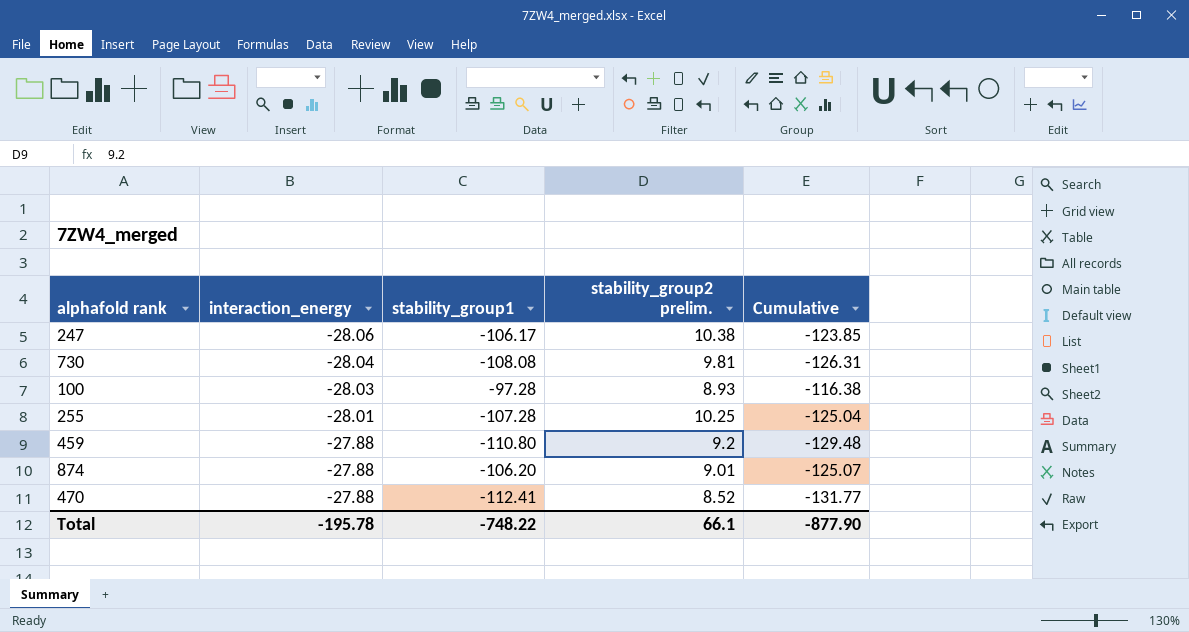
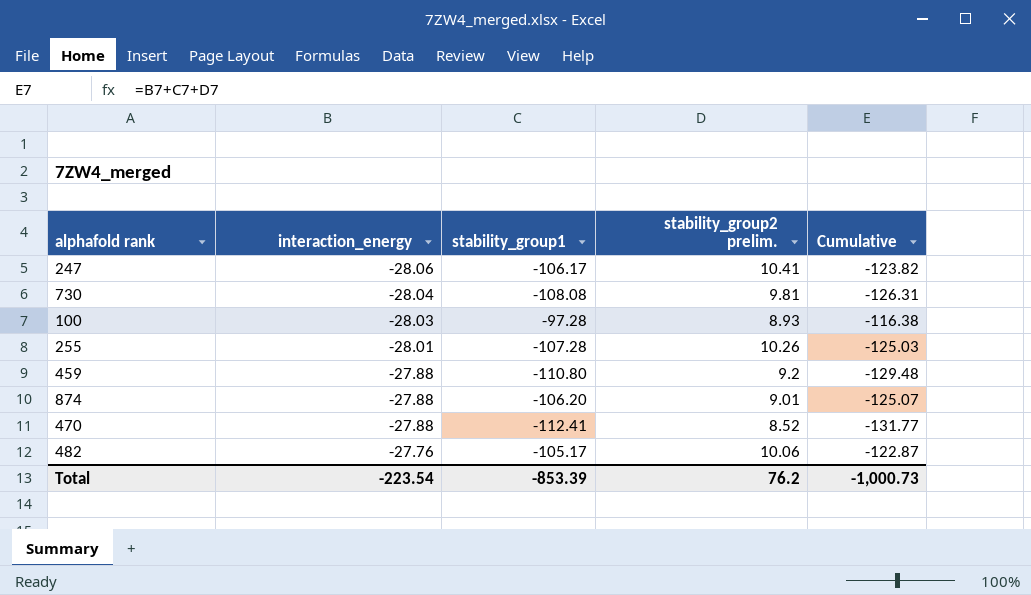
247 | stability_group2 prelim.: 10.38 -> 10.41
247 | Cumulative: -123.85 -> -123.82
255 | stability_group2 prelim.: 10.25 -> 10.26
255 | Cumulative: -125.04 -> -125.03
row 482: none -> -27.76 | -105.17 | 10.06 | -122.87
Total | interaction_energy: -195.78 -> -223.54
Total | stability_group1: -748.22 -> -853.39
Total | stability_group2 prelim.: 66.1 -> 76.2
Total | Cumulative: -877.90 -> -1,000.73

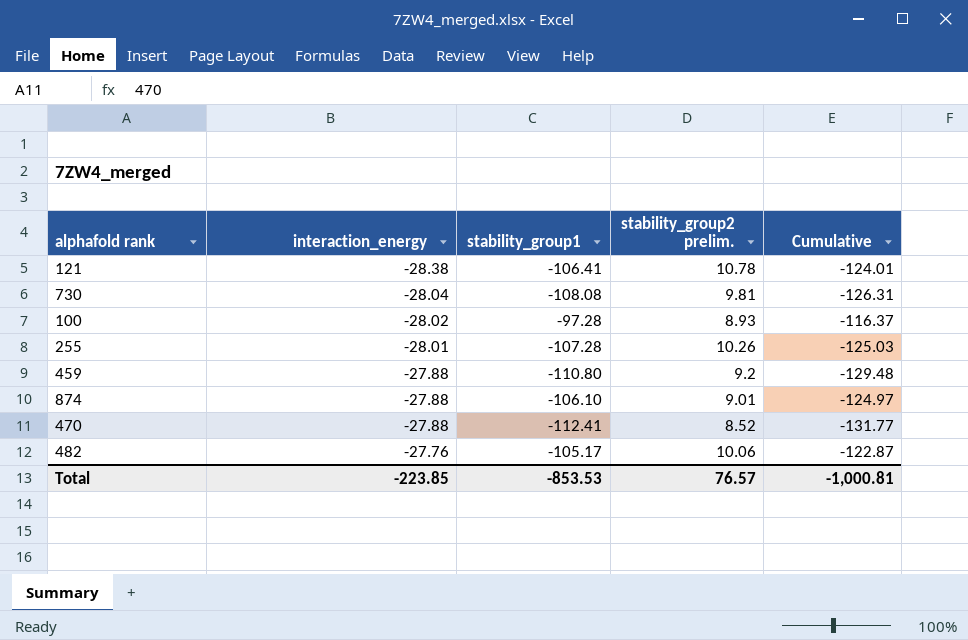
row 247: -28.06 | -106.17 | 10.41 | -123.82 -> none
row 121: none -> -28.38 | -106.41 | 10.78 | -124.01
100 | interaction_energy: -28.03 -> -28.02
100 | Cumulative: -116.38 -> -116.37
874 | stability_group1: -106.20 -> -106.10
874 | Cumulative: -125.07 -> -124.97
Total | interaction_energy: -223.54 -> -223.85
Total | stability_group1: -853.39 -> -853.53
Total | stability_group2 prelim.: 76.2 -> 76.57
Total | Cumulative: -1,000.73 -> -1,000.81

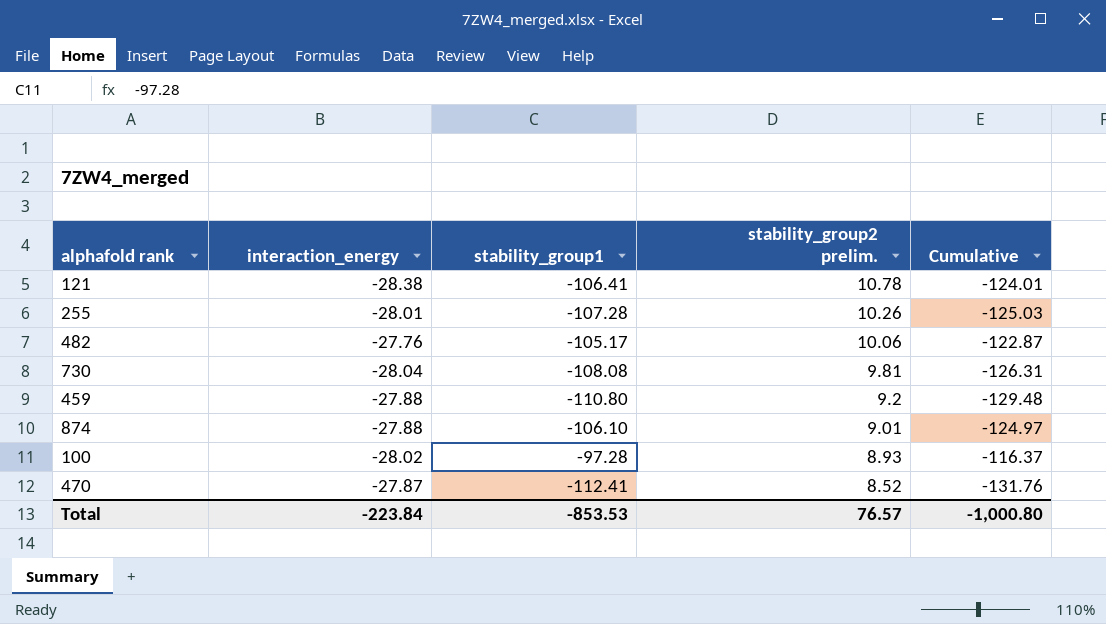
row order: interaction_energy ascending -> stability_group2 prelim. descending
470 | interaction_energy: -27.88 -> -27.87
470 | Cumulative: -131.77 -> -131.76
Total | interaction_energy: -223.85 -> -223.84
Total | Cumulative: -1,000.81 -> -1,000.80

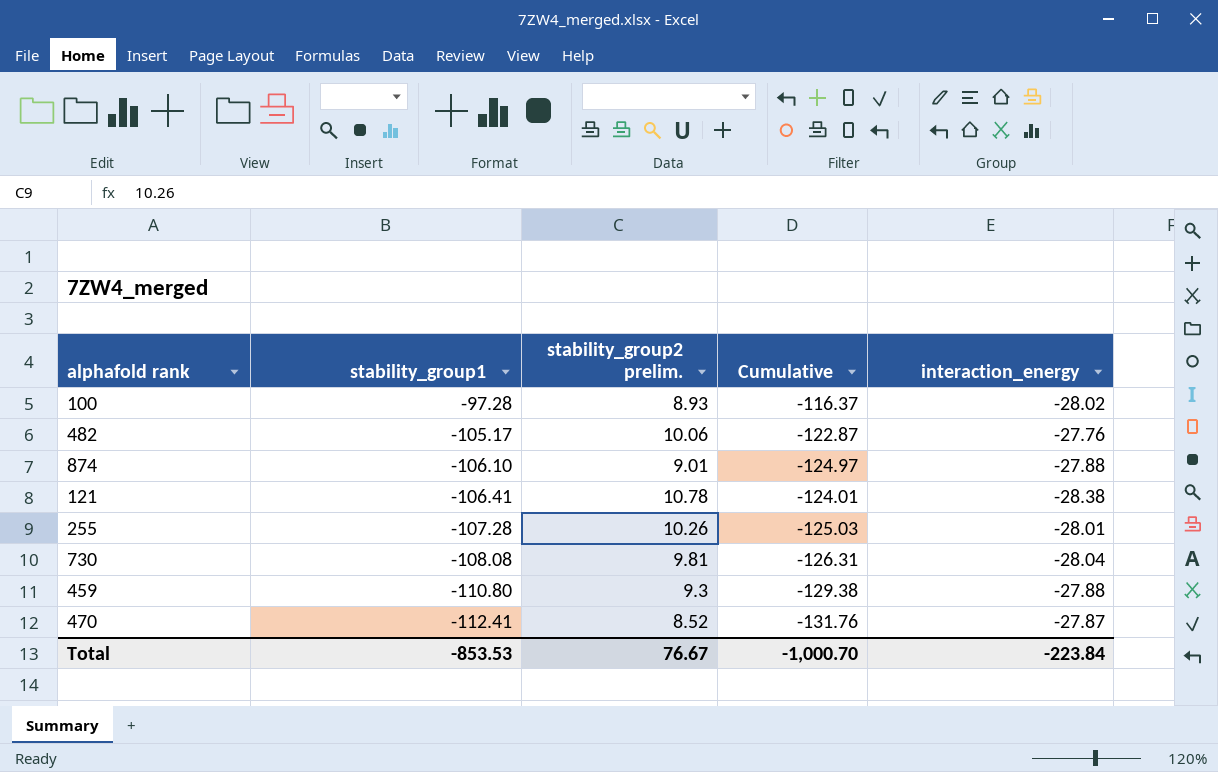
row order: stability_group2 prelim. descending -> stability_group1 descending
column interaction_energy | position: 2 -> 5
459 | stability_group2 prelim.: 9.2 -> 9.3
459 | Cumulative: -129.48 -> -129.38
Total | stability_group2 prelim.: 76.57 -> 76.67
Total | Cumulative: -1,000.80 -> -1,000.70

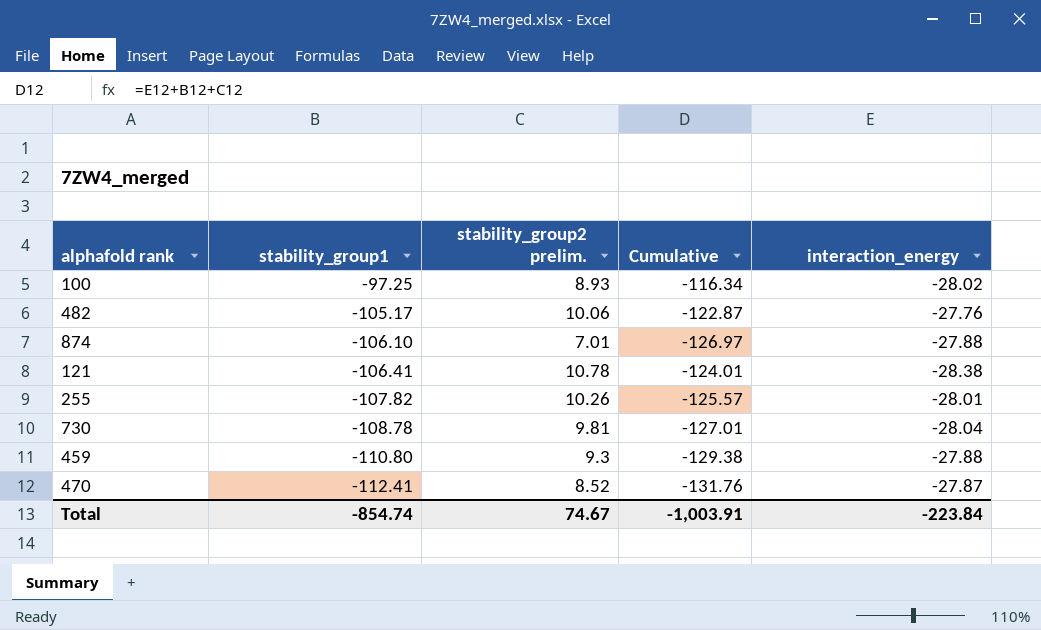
100 | stability_group1: -97.28 -> -97.25
100 | Cumulative: -116.37 -> -116.34
874 | stability_group2 prelim.: 9.01 -> 7.01
874 | Cumulative: -124.97 -> -126.97
255 | stability_group1: -107.28 -> -107.82
255 | Cumulative: -125.03 -> -125.57
730 | stability_group1: -108.08 -> -108.78
730 | Cumulative: -126.31 -> -127.01
Total | stability_group1: -853.53 -> -854.74
Total | stability_group2 prelim.: 76.67 -> 74.67
Total | Cumulative: -1,000.70 -> -1,003.91

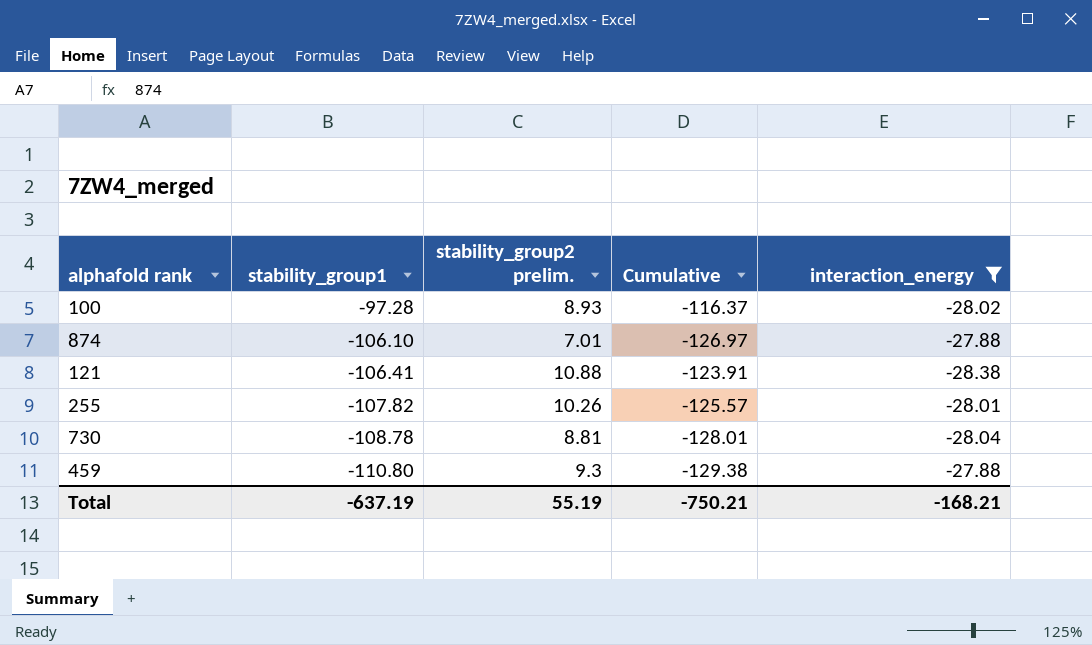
filter: none -> interaction_energy <= -27.88
100 | stability_group1: -97.25 -> -97.28
100 | Cumulative: -116.34 -> -116.37
121 | stability_group2 prelim.: 10.78 -> 10.88
121 | Cumulative: -124.01 -> -123.91
730 | stability_group2 prelim.: 9.81 -> 8.81
730 | Cumulative: -127.01 -> -128.01
Total | stability_group1: -854.74 -> -637.19
Total | stability_group2 prelim.: 74.67 -> 55.19
Total | Cumulative: -1,003.91 -> -750.21
Total | interaction_energy: -223.84 -> -168.21

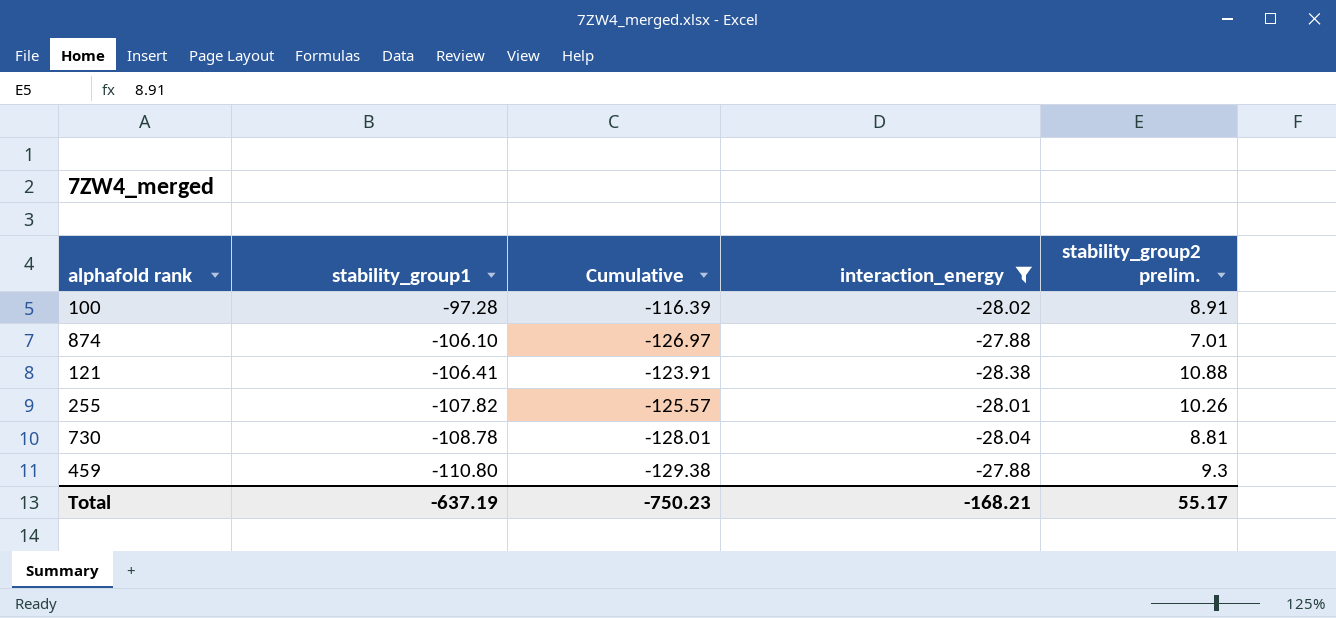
column stability_group2 prelim. | position: 3 -> 5
100 | Cumulative: -116.37 -> -116.39
100 | stability_group2 prelim.: 8.93 -> 8.91
Total | Cumulative: -750.21 -> -750.23
Total | stability_group2 prelim.: 55.19 -> 55.17

